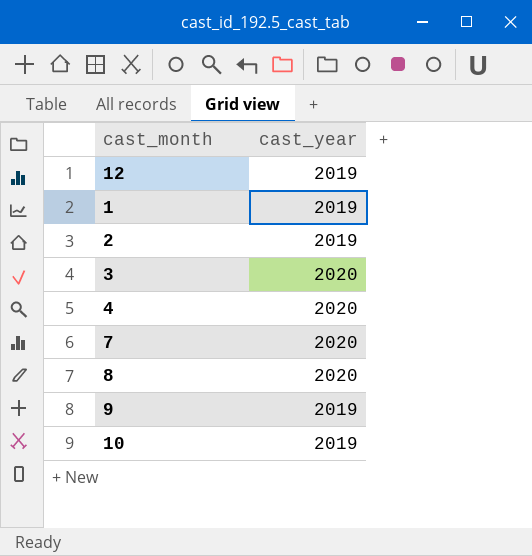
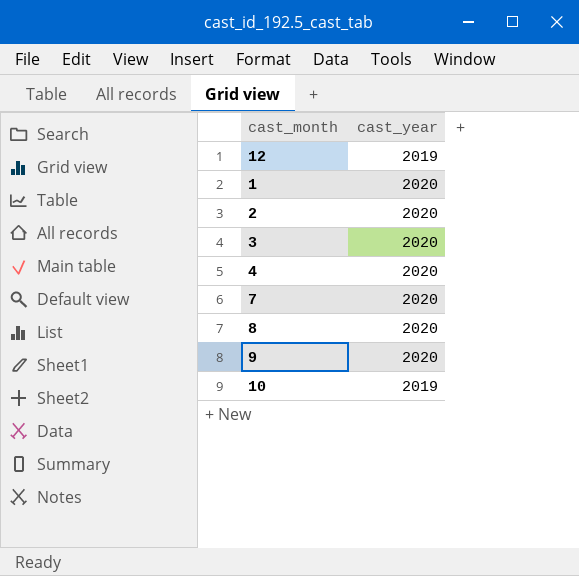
1 | cast_year: 2019 -> 2020
2 | cast_year: 2019 -> 2020
9 | cast_year: 2019 -> 2020

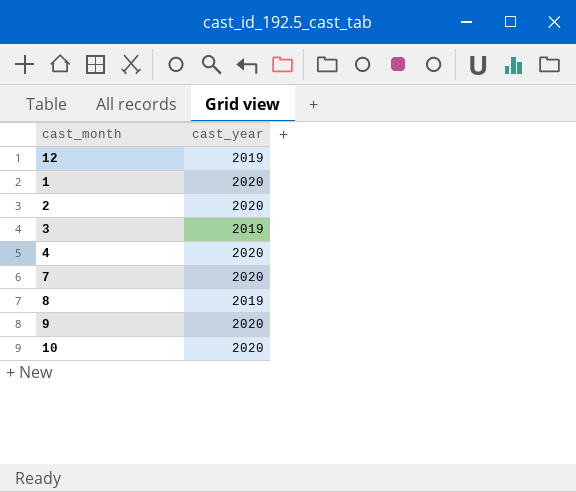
3 | cast_year: 2020 -> 2019
8 | cast_year: 2020 -> 2019
10 | cast_year: 2019 -> 2020

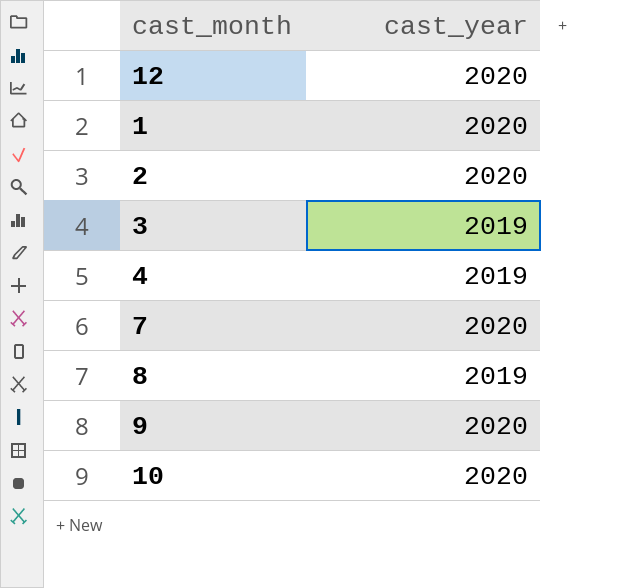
12 | cast_year: 2019 -> 2020
4 | cast_year: 2020 -> 2019

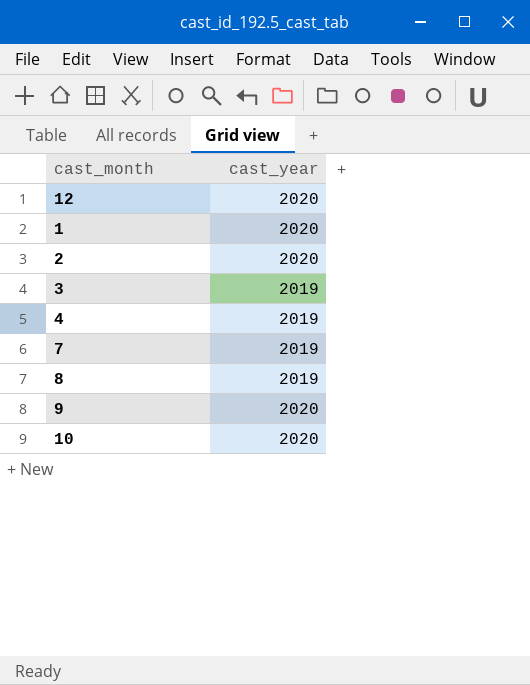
7 | cast_year: 2020 -> 2019

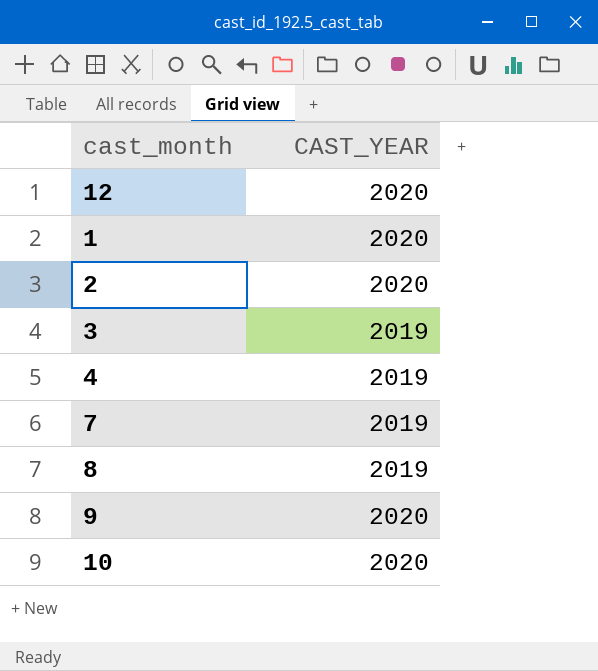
column name: cast_year -> CAST_YEAR

